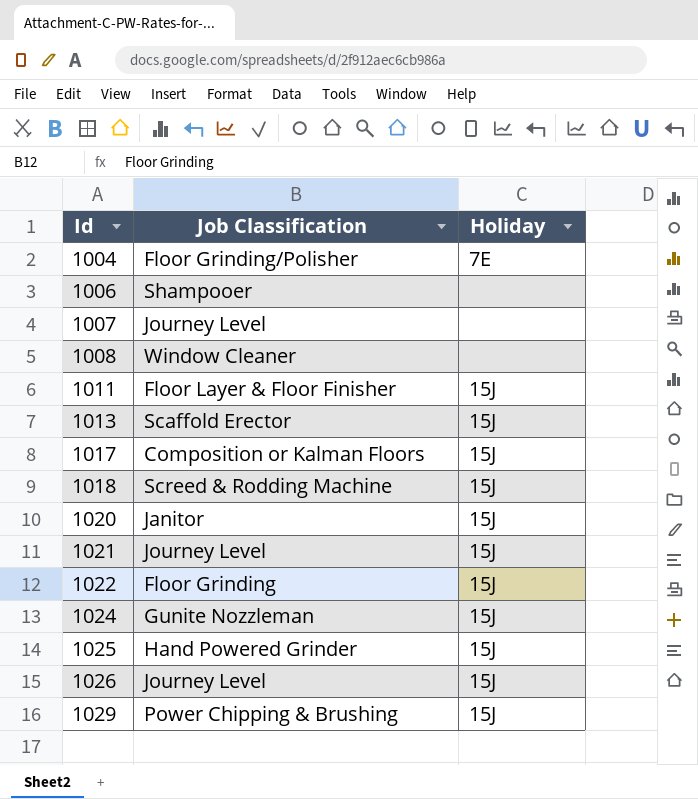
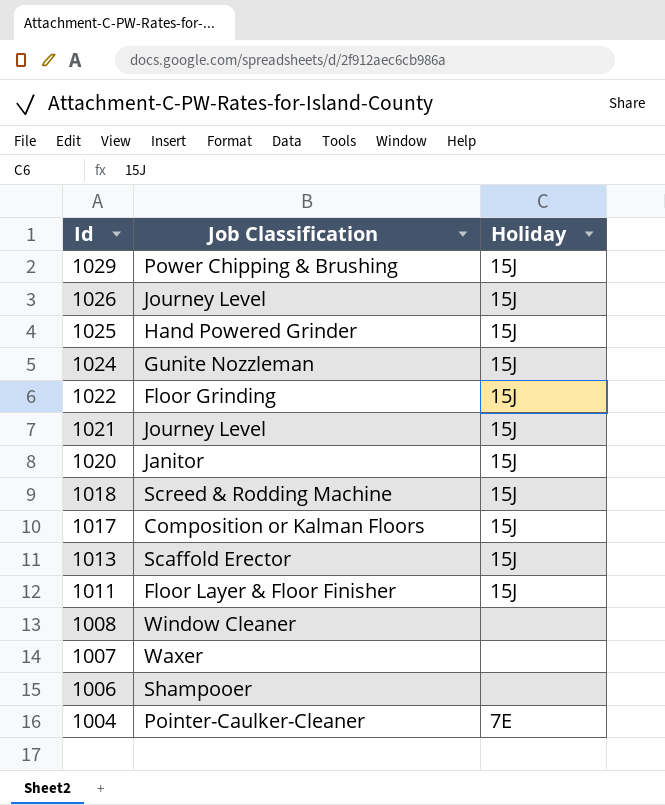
row order: Id ascending -> Id descending
1007 | Job Classification: Journey Level -> Waxer
1004 | Job Classification: Floor Grinding/Polisher -> Pointer-Caulker-Cleaner

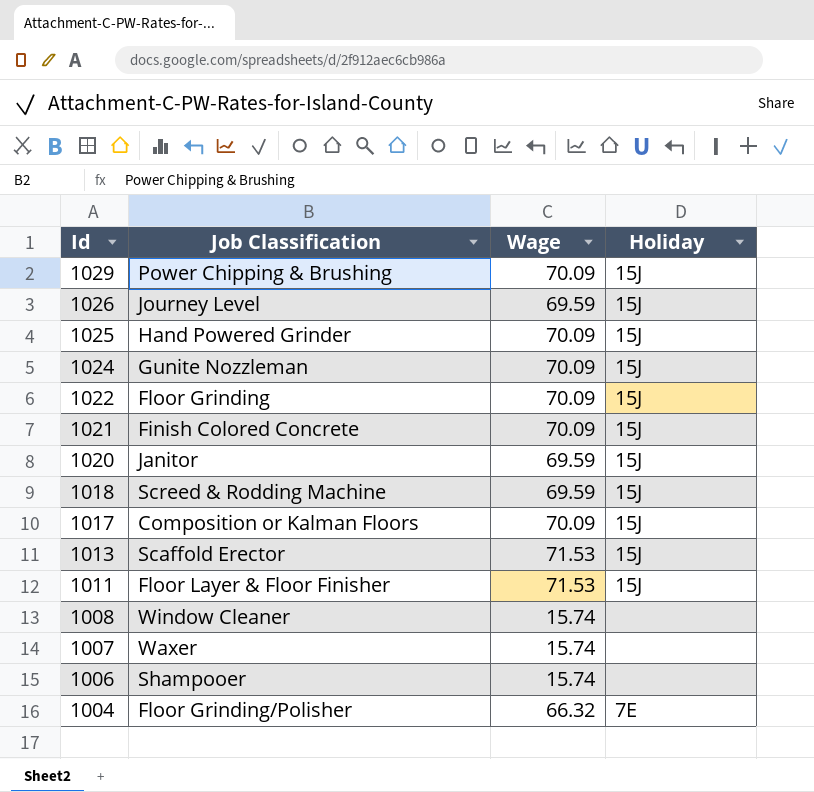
column Wage | position: none -> 3
1021 | Job Classification: Journey Level -> Finish Colored Concrete
1004 | Job Classification: Pointer-Caulker-Cleaner -> Floor Grinding/Polisher

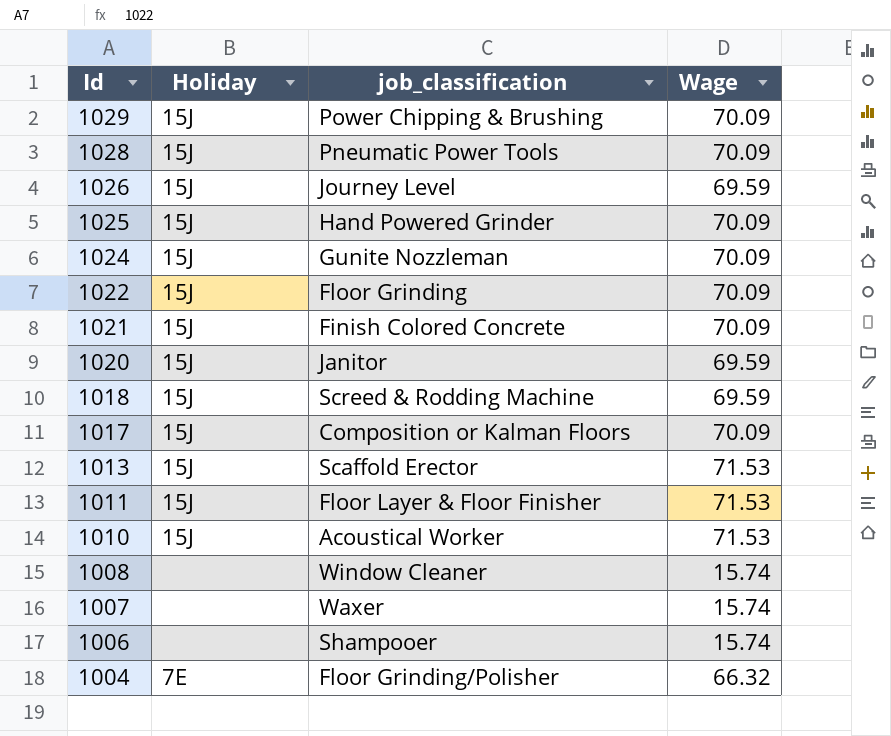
column Holiday | position: 4 -> 2
column name: Job Classification -> job_classification
row 1028: none -> 15J | Pneumatic Power Tools | 70.09
row 1010: none -> 15J | Acoustical Worker | 71.53

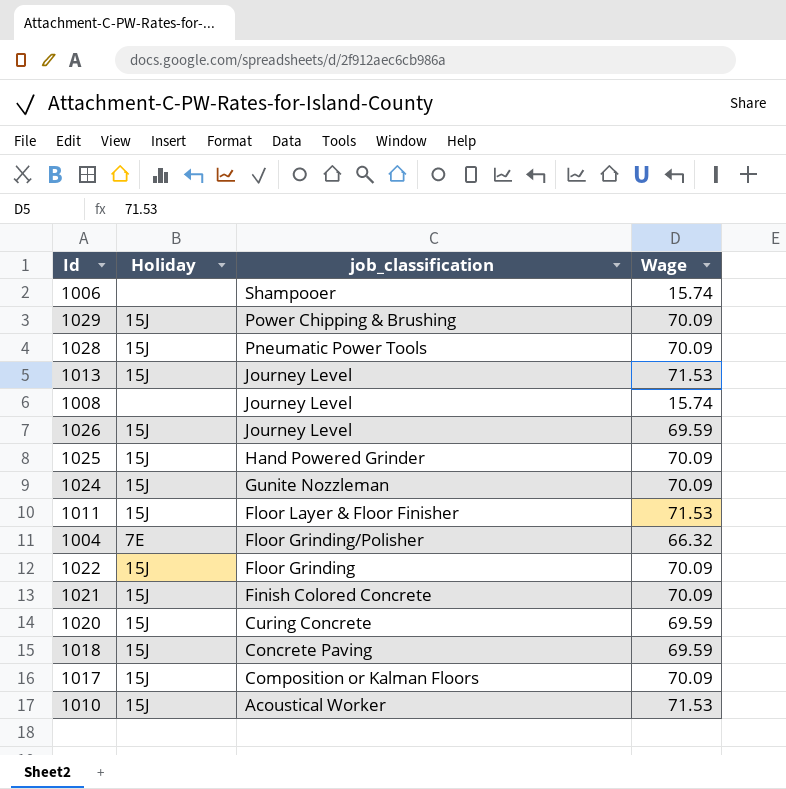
row order: Id descending -> job_classification descending
row 1007: none | Waxer | 15.74 -> none
1013 | job_classification: Scaffold Erector -> Journey Level
1008 | job_classification: Window Cleaner -> Journey Level
1020 | job_classification: Janitor -> Curing Concrete
1018 | job_classification: Screed & Rodding Machine -> Concrete Paving

